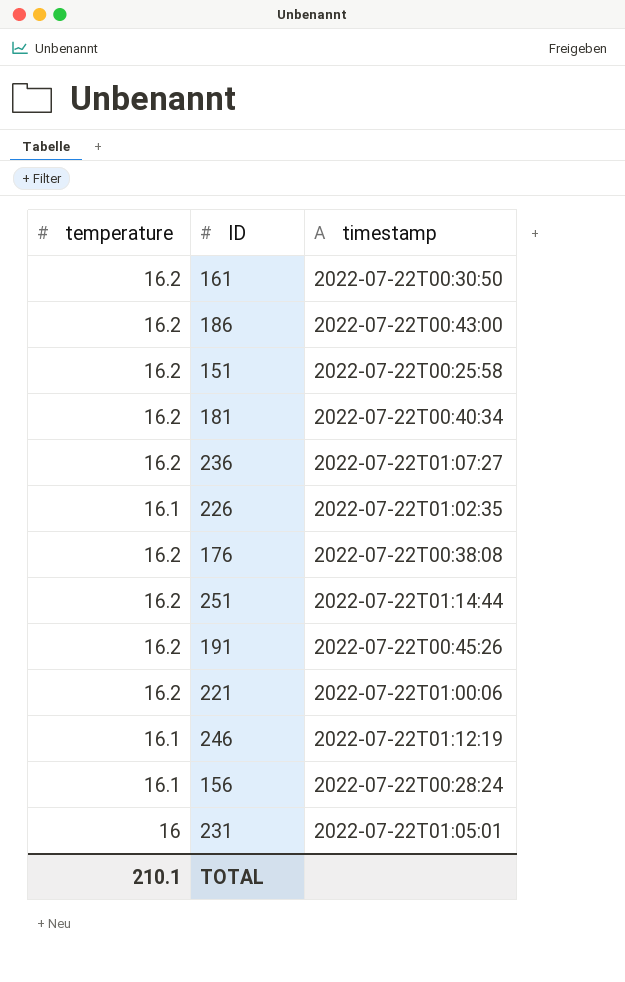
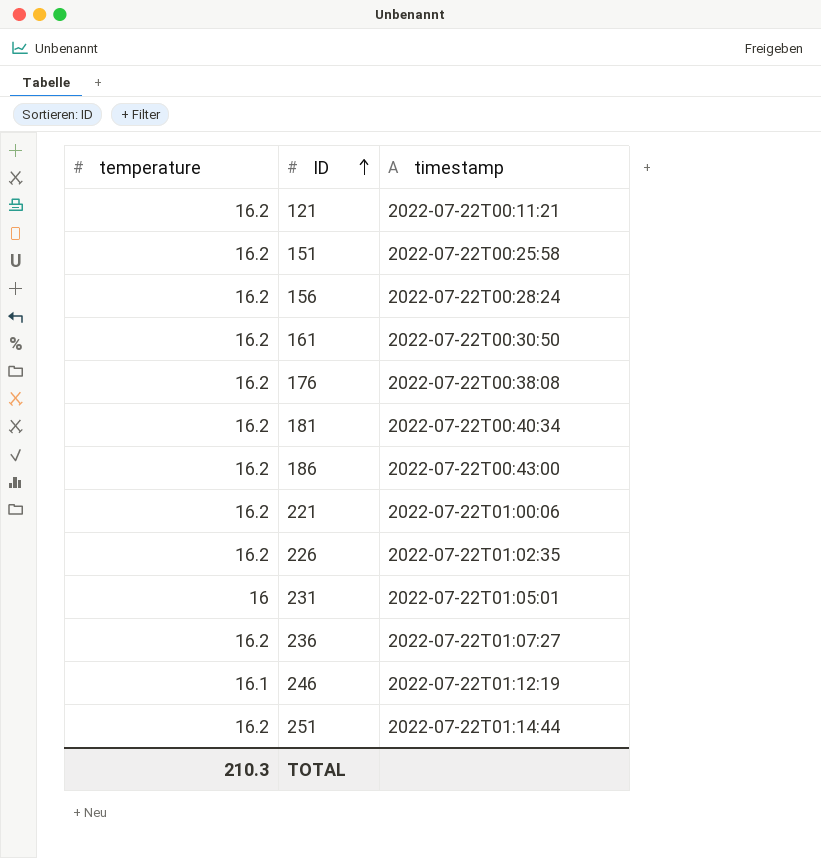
row order: none -> ID ascending
row 191: 16.2 | 2022-07-22T00:45:26 -> none
row 121: none -> 16.2 | 2022-07-22T00:11:21
156 | temperature: 16.1 -> 16.2
226 | temperature: 16.1 -> 16.2
TOTAL | temperature: 210.1 -> 210.3

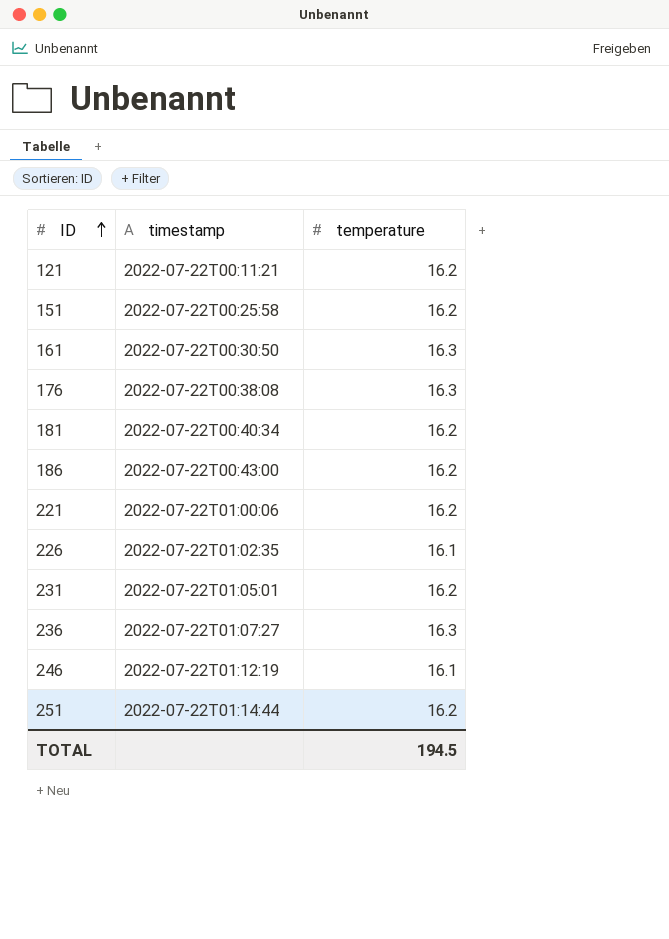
column temperature | position: 1 -> 3
row 156: 16.2 | 2022-07-22T00:28:24 -> none
161 | temperature: 16.2 -> 16.3
176 | temperature: 16.2 -> 16.3
226 | temperature: 16.2 -> 16.1
231 | temperature: 16 -> 16.2
236 | temperature: 16.2 -> 16.3
TOTAL | temperature: 210.3 -> 194.5

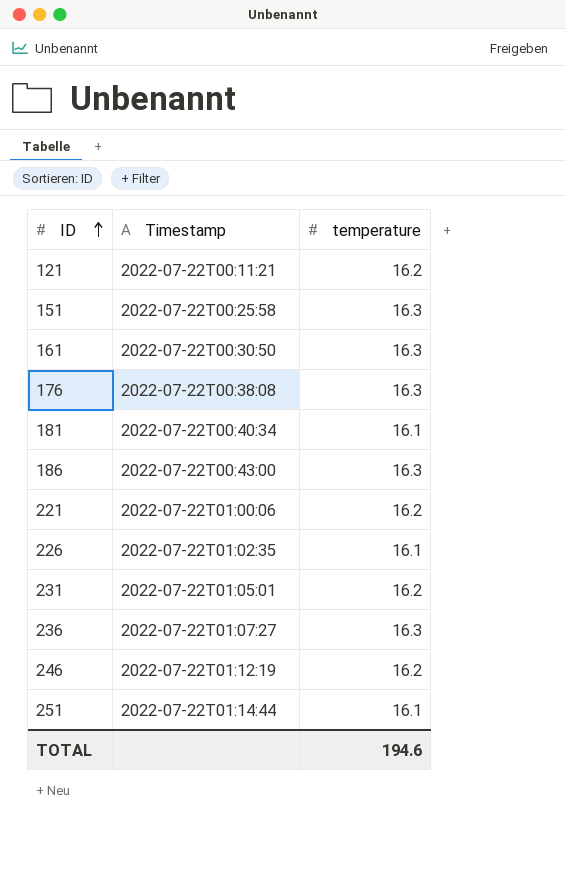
column name: timestamp -> Timestamp
151 | temperature: 16.2 -> 16.3
181 | temperature: 16.2 -> 16.1
186 | temperature: 16.2 -> 16.3
246 | temperature: 16.1 -> 16.2
251 | temperature: 16.2 -> 16.1
TOTAL | temperature: 194.5 -> 194.6

